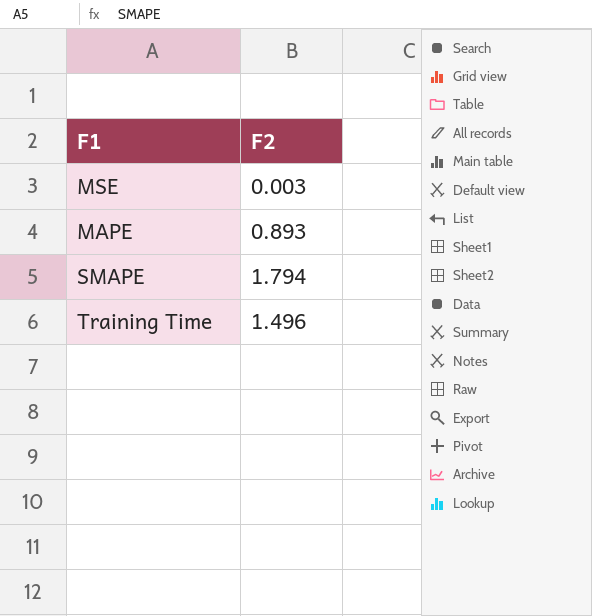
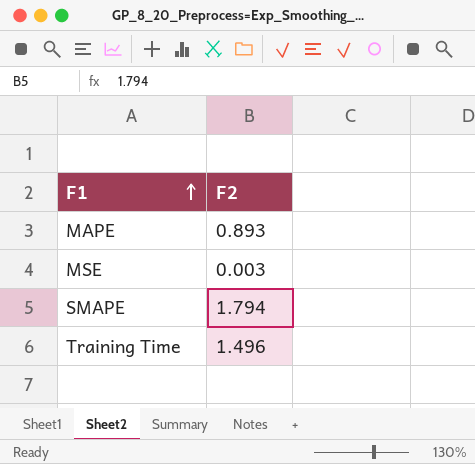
row order: none -> F1 ascending

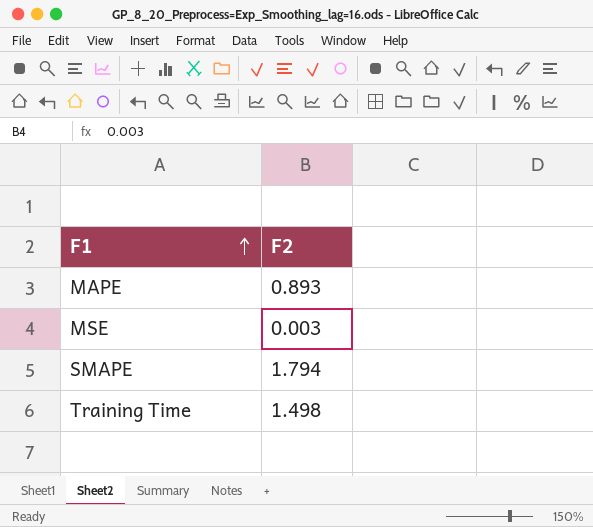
Training Time | F2: 1.496 -> 1.498

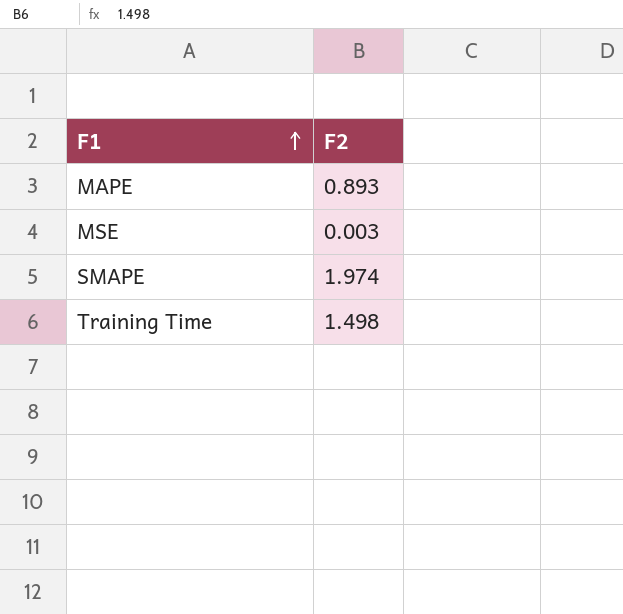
SMAPE | F2: 1.794 -> 1.974

